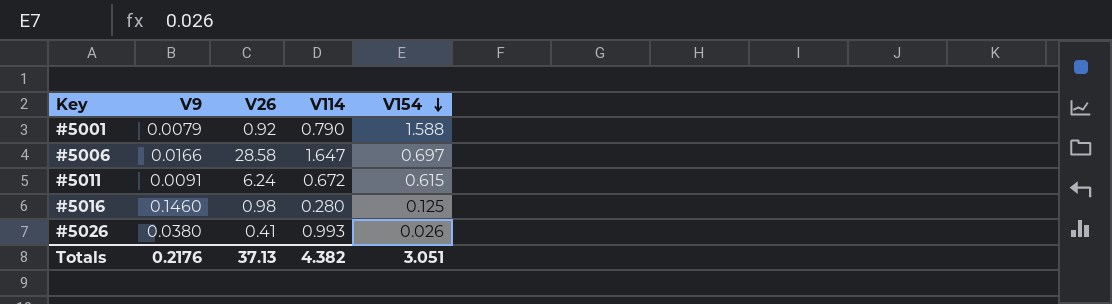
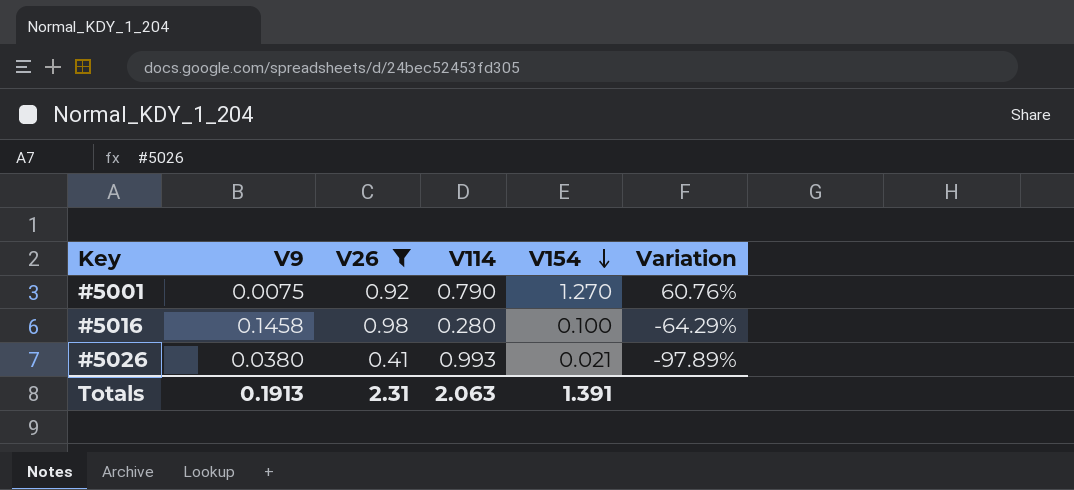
filter: none -> V26 <= 0.98
column Variation | formula: none -> ([V154] - [V114]) / [V114]
#5001 | V9: 0.0079 -> 0.0075
#5001 | V154: 1.588 -> 1.270
#5016 | V9: 0.1460 -> 0.1458
#5016 | V154: 0.125 -> 0.100
#5026 | V154: 0.026 -> 0.021
Totals | V9: 0.2176 -> 0.1913
Totals | V26: 37.13 -> 2.31
Totals | V114: 4.382 -> 2.063
Totals | V154: 3.051 -> 1.391

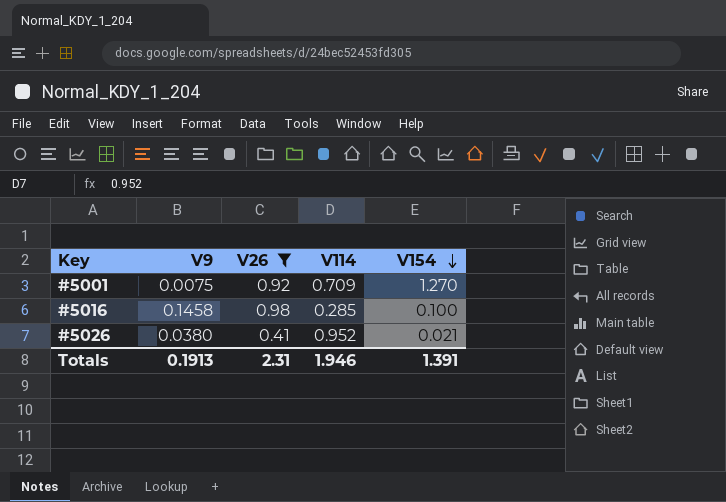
column Variation | formula: ([V154] - [V114]) / [V114] -> none
#5001 | V114: 0.790 -> 0.709
#5016 | V114: 0.280 -> 0.285
#5026 | V114: 0.993 -> 0.952
Totals | V114: 2.063 -> 1.946

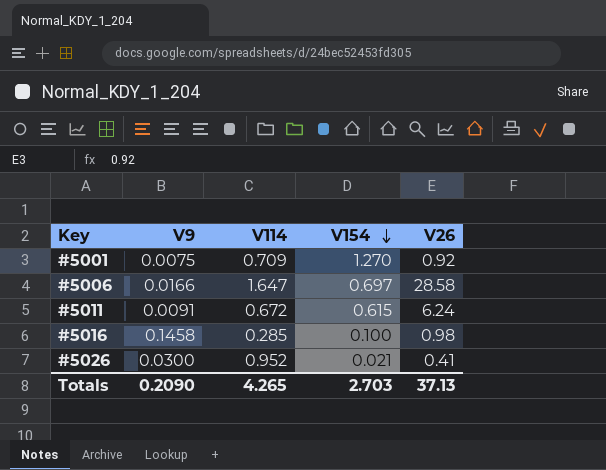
filter: V26 <= 0.98 -> none
column V26 | position: 3 -> 5
#5026 | V9: 0.0380 -> 0.0300
Totals | V9: 0.1913 -> 0.2090
Totals | V114: 1.946 -> 4.265
Totals | V154: 1.391 -> 2.703
Totals | V26: 2.31 -> 37.13

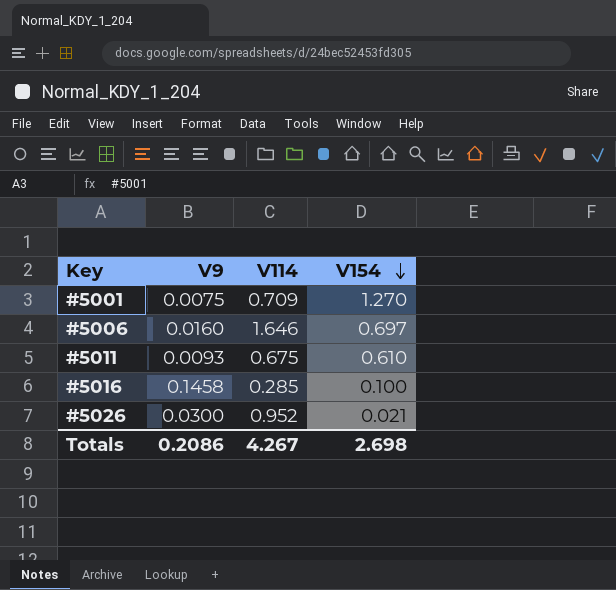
column V26 | position: 5 -> none
#5006 | V9: 0.0166 -> 0.0160
#5006 | V114: 1.647 -> 1.646
#5011 | V9: 0.0091 -> 0.0093
#5011 | V114: 0.672 -> 0.675
#5011 | V154: 0.615 -> 0.610
Totals | V9: 0.2090 -> 0.2086
Totals | V114: 4.265 -> 4.267
Totals | V154: 2.703 -> 2.698

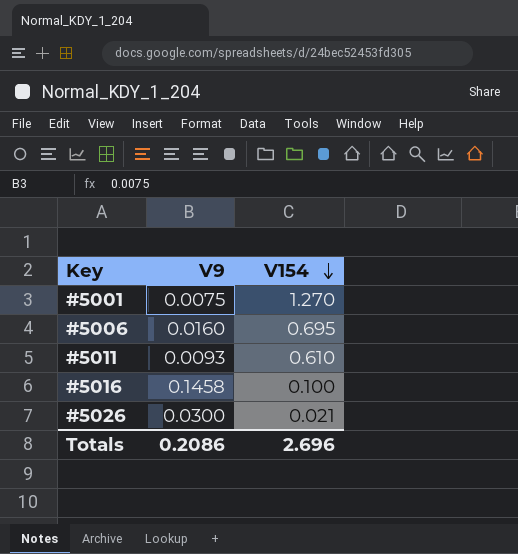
column V114 | position: 3 -> none
#5006 | V154: 0.697 -> 0.695
Totals | V154: 2.698 -> 2.696

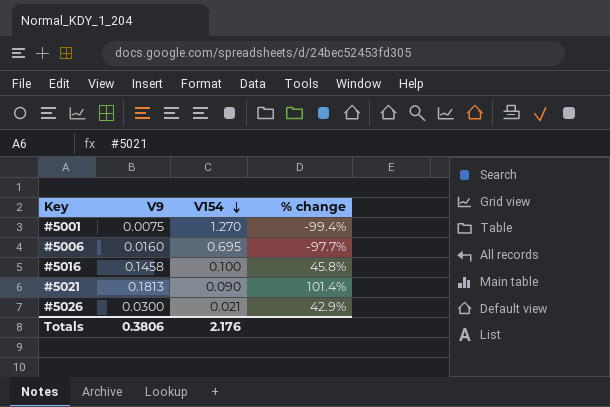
column % change | formula: none -> ([V9] - [V154]) / [V154]
row #5011: 0.0093 | 0.610 -> none
row #5021: none -> 0.1813 | 0.090 | 101.4%
Totals | V9: 0.2086 -> 0.3806
Totals | V154: 2.696 -> 2.176

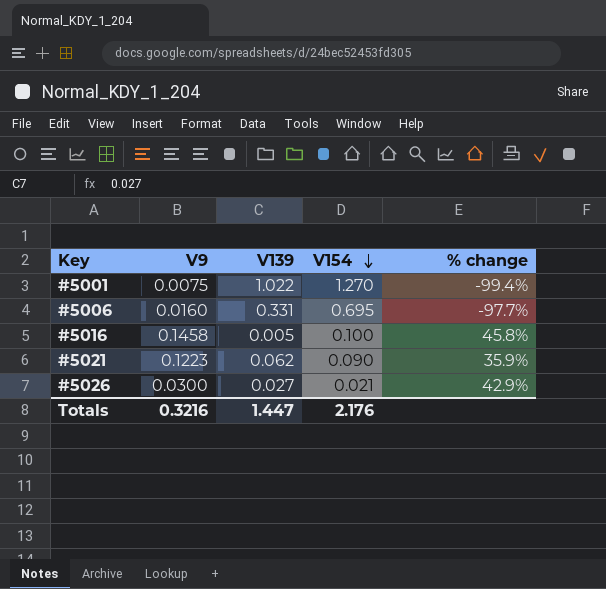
column V139 | position: none -> 3
#5021 | V9: 0.1813 -> 0.1223
#5021 | % change: 101.4% -> 35.9%
Totals | V9: 0.3806 -> 0.3216

